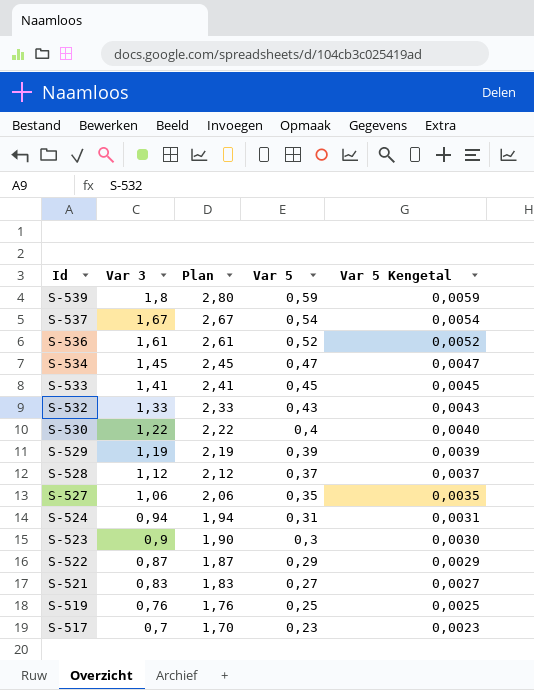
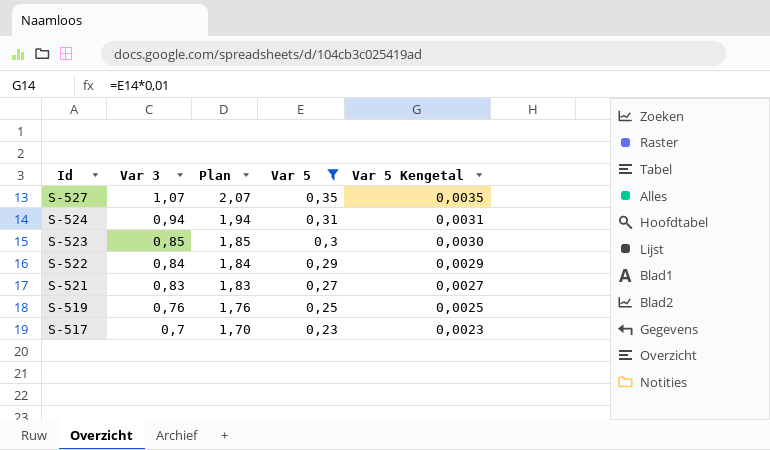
filter: none -> Var 5 <= 0,35
S-527 | Var 3: 1,06 -> 1,07
S-527 | Plan: 2,06 -> 2,07
S-523 | Var 3: 0,9 -> 0,85
S-523 | Plan: 1,90 -> 1,85
S-522 | Var 3: 0,87 -> 0,84
S-522 | Plan: 1,87 -> 1,84

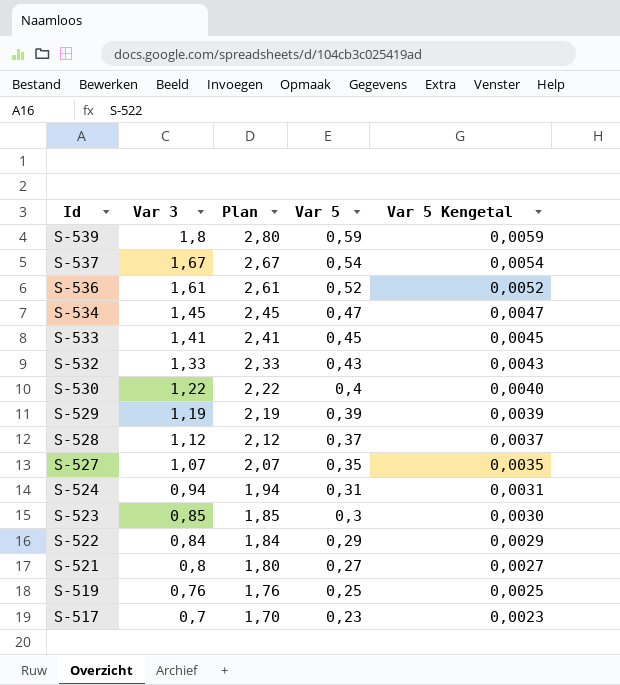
filter: Var 5 <= 0,35 -> none
S-521 | Var 3: 0,83 -> 0,8
S-521 | Plan: 1,83 -> 1,80

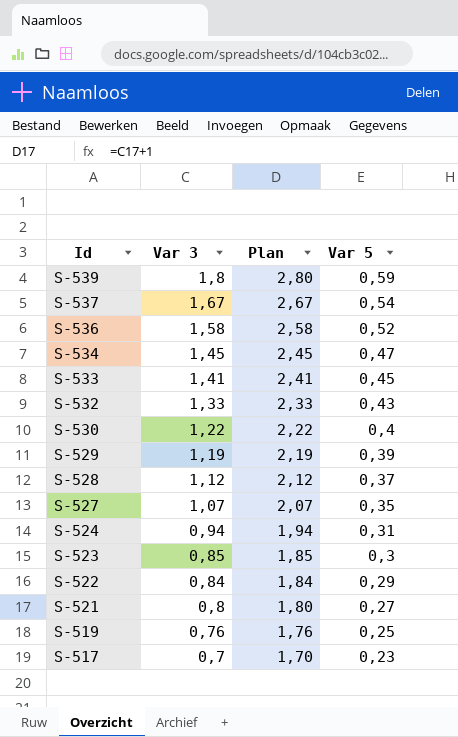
column Var 5 Kengetal | formula: [Var 5] * 0,01 -> none
S-536 | Var 3: 1,61 -> 1,58
S-536 | Plan: 2,61 -> 2,58

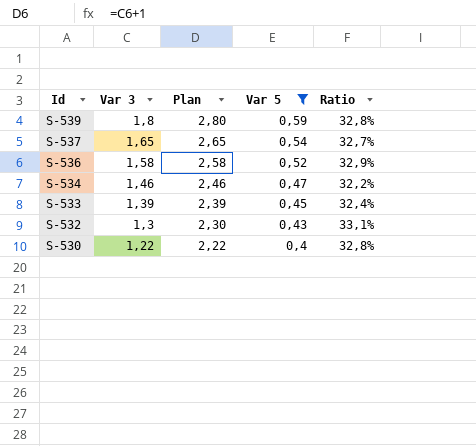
filter: none -> Var 5 >= 0,4
column Ratio | formula: none -> [Var 5] / [Var 3]
S-537 | Var 3: 1,67 -> 1,65
S-537 | Plan: 2,67 -> 2,65
S-534 | Var 3: 1,45 -> 1,46
S-534 | Plan: 2,45 -> 2,46
S-533 | Var 3: 1,41 -> 1,39
S-533 | Plan: 2,41 -> 2,39
S-532 | Var 3: 1,33 -> 1,3
S-532 | Plan: 2,33 -> 2,30

